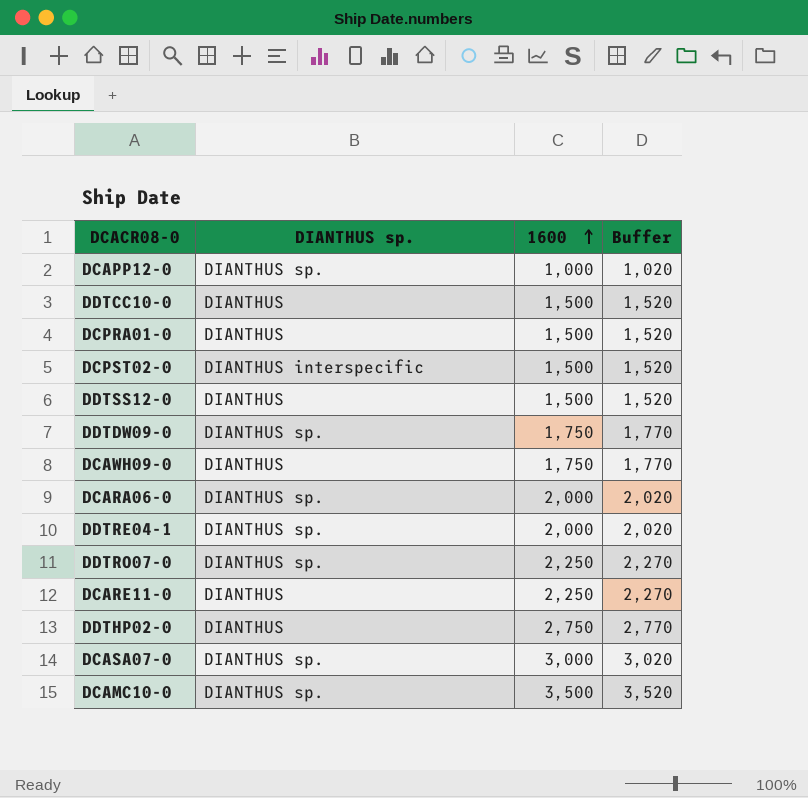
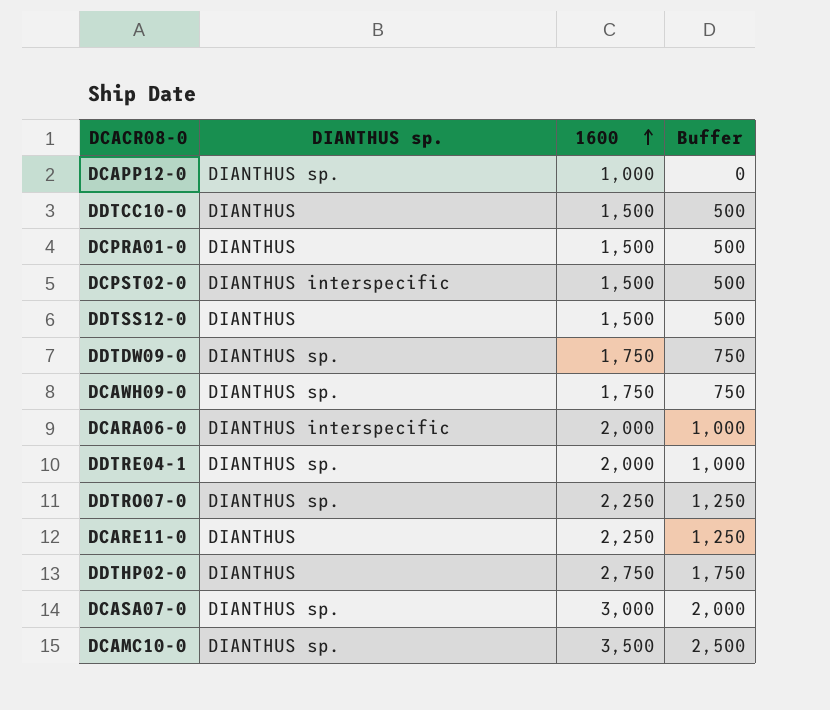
column Buffer | formula: [1600] + 20 -> [1600] - 1000
DCAWH09-0 | DIANTHUS sp.: DIANTHUS -> DIANTHUS sp.
DCARA06-0 | DIANTHUS sp.: DIANTHUS sp. -> DIANTHUS interspecific

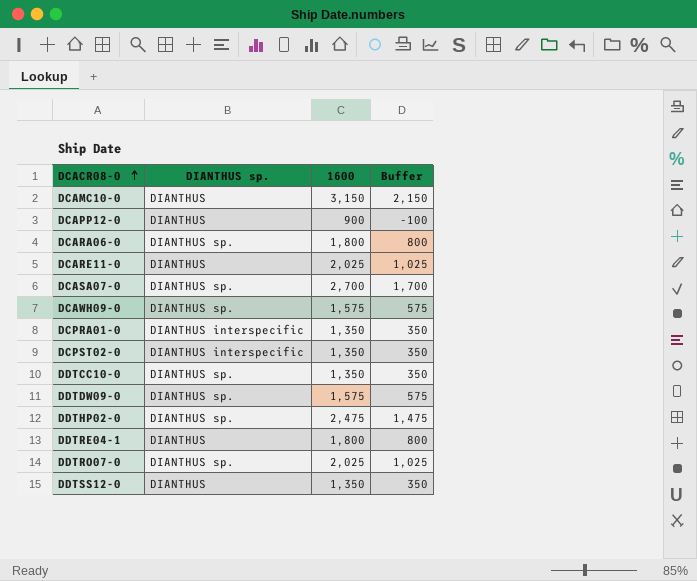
row order: 1600 ascending -> DCACR08-0 ascending
DCAMC10-0 | DIANTHUS sp.: DIANTHUS sp. -> DIANTHUS
DCAMC10-0 | 1600: 3,500 -> 3,150
DCAMC10-0 | Buffer: 2,500 -> 2,150
DCAPP12-0 | DIANTHUS sp.: DIANTHUS sp. -> DIANTHUS
DCAPP12-0 | 1600: 1,000 -> 900
DCAPP12-0 | Buffer: 0 -> -100
DCARA06-0 | DIANTHUS sp.: DIANTHUS interspecific -> DIANTHUS sp.
DCARA06-0 | 1600: 2,000 -> 1,800
DCARA06-0 | Buffer: 1,000 -> 800
DCARE11-0 | 1600: 2,250 -> 2,025
DCARE11-0 | Buffer: 1,250 -> 1,025
DCASA07-0 | 1600: 3,000 -> 2,700
DCASA07-0 | Buffer: 2,000 -> 1,700
DCAWH09-0 | 1600: 1,750 -> 1,575
DCAWH09-0 | Buffer: 750 -> 575
DCPRA01-0 | DIANTHUS sp.: DIANTHUS -> DIANTHUS interspecific
DCPRA01-0 | 1600: 1,500 -> 1,350
DCPRA01-0 | Buffer: 500 -> 350
DCPST02-0 | 1600: 1,500 -> 1,350
DCPST02-0 | Buffer: 500 -> 350
DDTCC10-0 | DIANTHUS sp.: DIANTHUS -> DIANTHUS sp.
DDTCC10-0 | 1600: 1,500 -> 1,350
DDTCC10-0 | Buffer: 500 -> 350
DDTDW09-0 | 1600: 1,750 -> 1,575
DDTDW09-0 | Buffer: 750 -> 575
DDTHP02-0 | DIANTHUS sp.: DIANTHUS -> DIANTHUS sp.
DDTHP02-0 | 1600: 2,750 -> 2,475
DDTHP02-0 | Buffer: 1,750 -> 1,475
DDTRE04-1 | DIANTHUS sp.: DIANTHUS sp. -> DIANTHUS
DDTRE04-1 | 1600: 2,000 -> 1,800
DDTRE04-1 | Buffer: 1,000 -> 800
DDTRO07-0 | 1600: 2,250 -> 2,025
DDTRO07-0 | Buffer: 1,250 -> 1,025
DDTSS12-0 | 1600: 1,500 -> 1,350
DDTSS12-0 | Buffer: 500 -> 350

